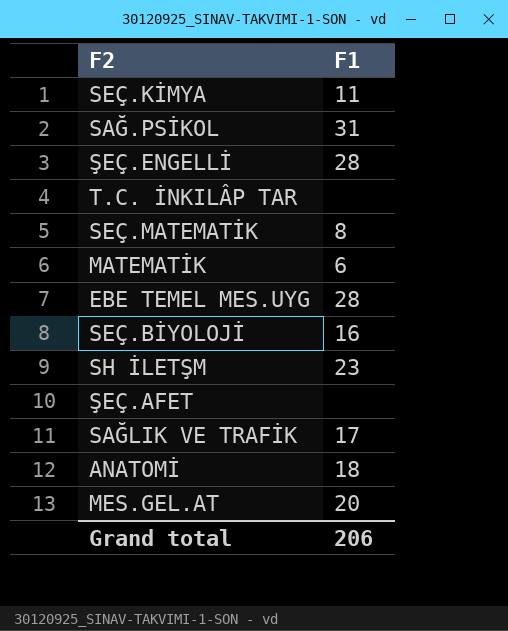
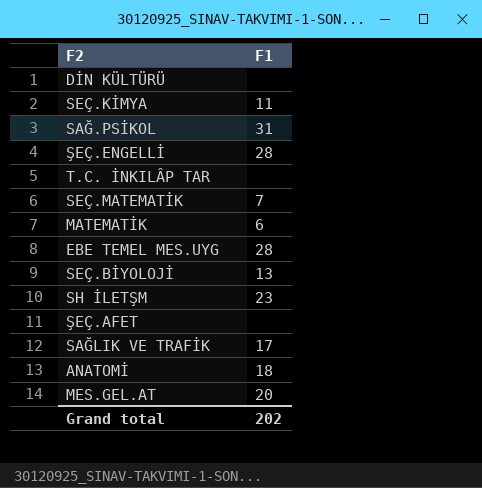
row DİN KÜLTÜRÜ: none -> none
SEÇ.MATEMATİK | F1: 8 -> 7
SEÇ.BİYOLOJİ | F1: 16 -> 13
Grand total | F1: 206 -> 202

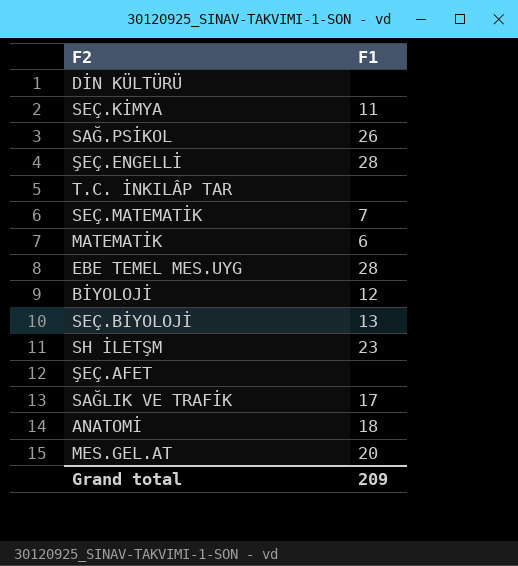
SAĞ.PSİKOL | F1: 31 -> 26
row BİYOLOJİ: none -> 12
Grand total | F1: 202 -> 209

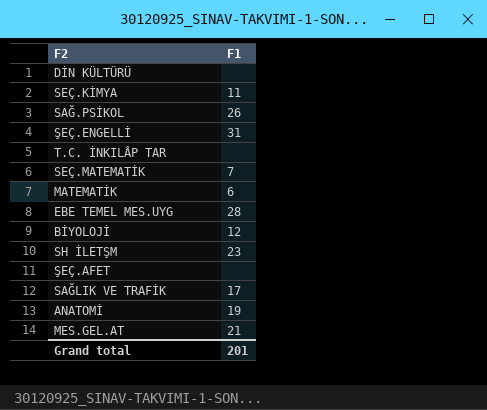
row SEÇ.BİYOLOJİ: 13 -> none
ŞEÇ.ENGELLİ | F1: 28 -> 31
ANATOMİ | F1: 18 -> 19
MES.GEL.AT | F1: 20 -> 21
Grand total | F1: 209 -> 201

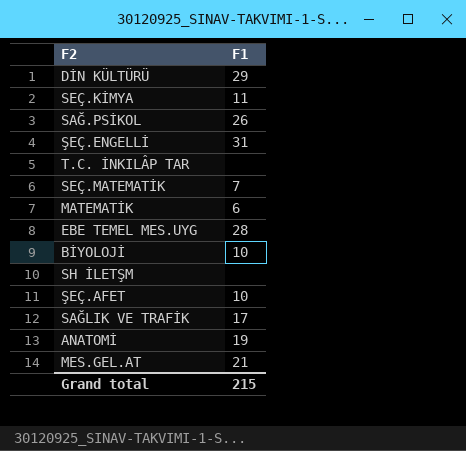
DİN KÜLTÜRÜ | F1: none -> 29
BİYOLOJİ | F1: 12 -> 10
SH İLETŞM | F1: 23 -> none
ŞEÇ.AFET | F1: none -> 10
Grand total | F1: 201 -> 215

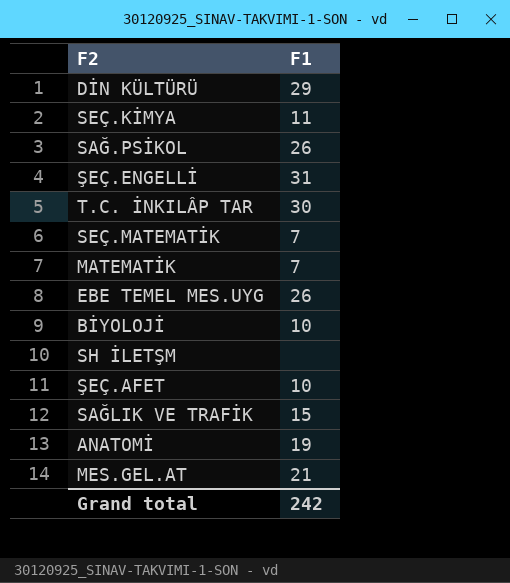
T.C. İNKILÂP TAR | F1: none -> 30
MATEMATİK | F1: 6 -> 7
EBE TEMEL MES.UYG | F1: 28 -> 26
SAĞLIK VE TRAFİK | F1: 17 -> 15
Grand total | F1: 215 -> 242

